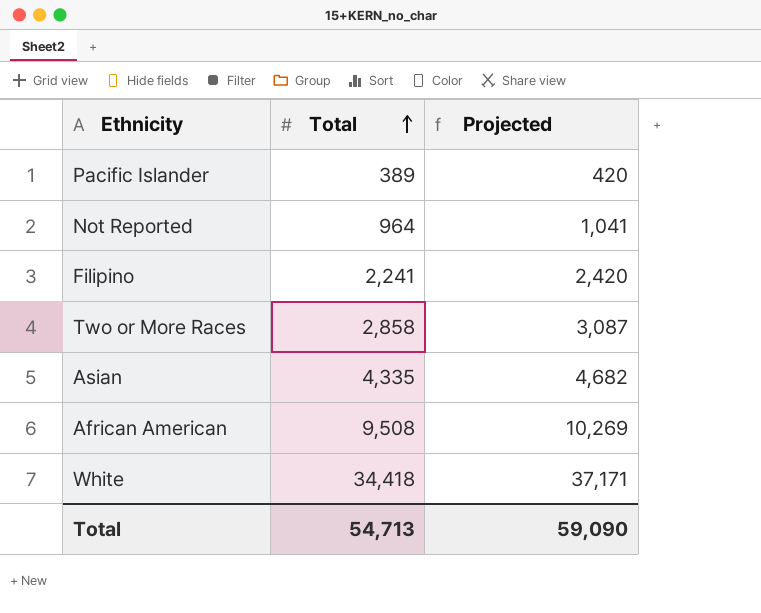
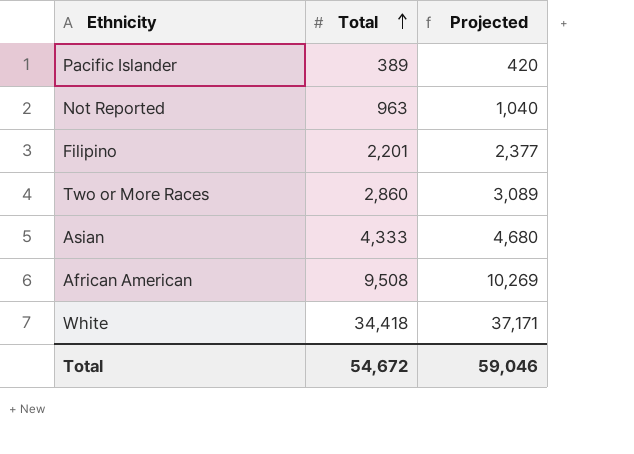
Not Reported | Total: 964 -> 963
Not Reported | Projected: 1,041 -> 1,040
Filipino | Total: 2,241 -> 2,201
Filipino | Projected: 2,420 -> 2,377
Two or More Races | Total: 2,858 -> 2,860
Two or More Races | Projected: 3,087 -> 3,089
Asian | Total: 4,335 -> 4,333
Asian | Projected: 4,682 -> 4,680
Total | Total: 54,713 -> 54,672
Total | Projected: 59,090 -> 59,046

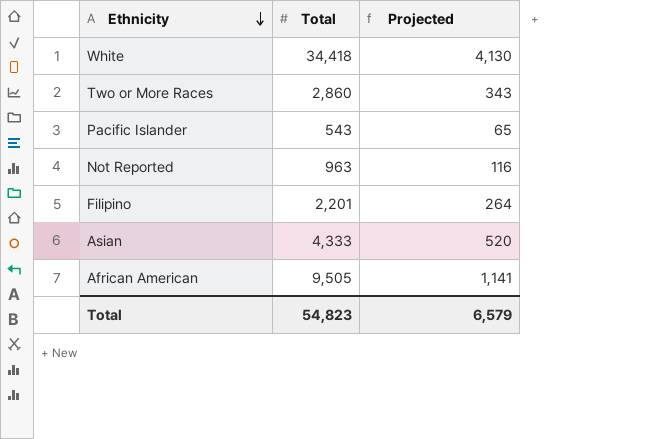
row order: Total ascending -> Ethnicity descending
column Projected | formula: [Total] * 1.08 -> [Total] * 0.12
Pacific Islander | Total: 389 -> 543
African American | Total: 9,508 -> 9,505
Total | Total: 54,672 -> 54,823
Total | Projected: 59,046 -> 6,579

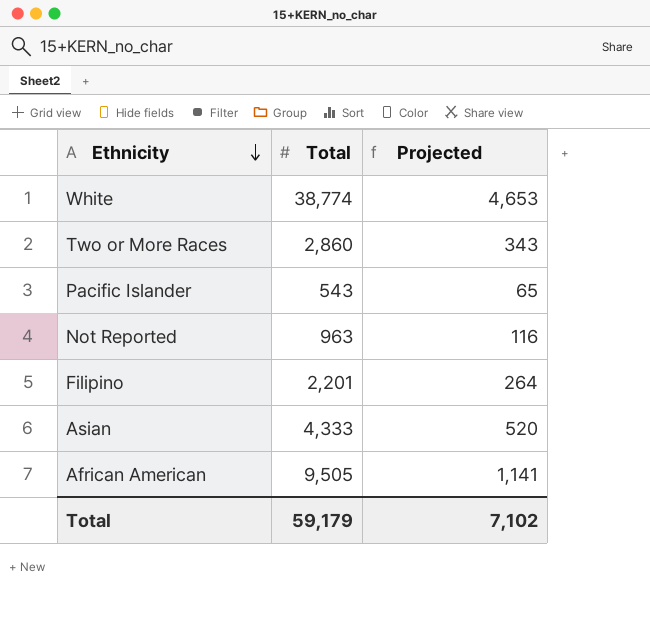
White | Total: 34,418 -> 38,774
White | Projected: 4,130 -> 4,653
Total | Total: 54,823 -> 59,179
Total | Projected: 6,579 -> 7,102

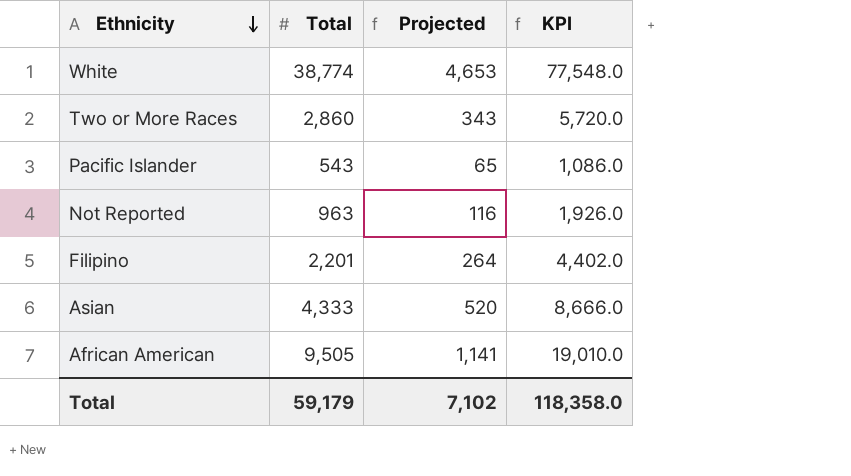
column KPI | formula: none -> [Total] * 2

